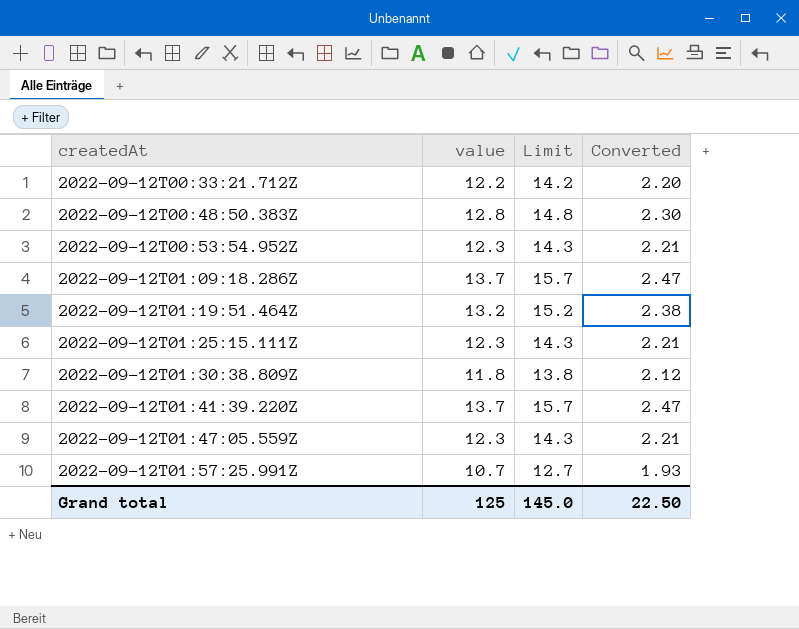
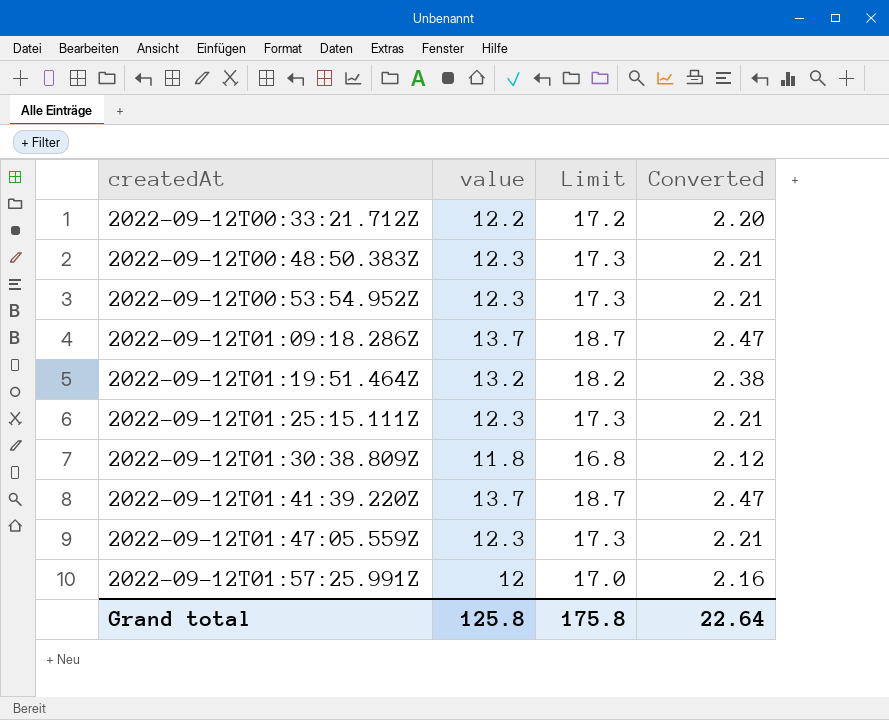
column Limit | formula: [value] + 2 -> [value] + 5
2022-09-12T00:48:50.383Z | value: 12.8 -> 12.3
2022-09-12T00:48:50.383Z | Converted: 2.30 -> 2.21
2022-09-12T01:57:25.991Z | value: 10.7 -> 12
2022-09-12T01:57:25.991Z | Converted: 1.93 -> 2.16
Grand total | value: 125 -> 125.8
Grand total | Limit: 145.0 -> 175.8
Grand total | Converted: 22.50 -> 22.64

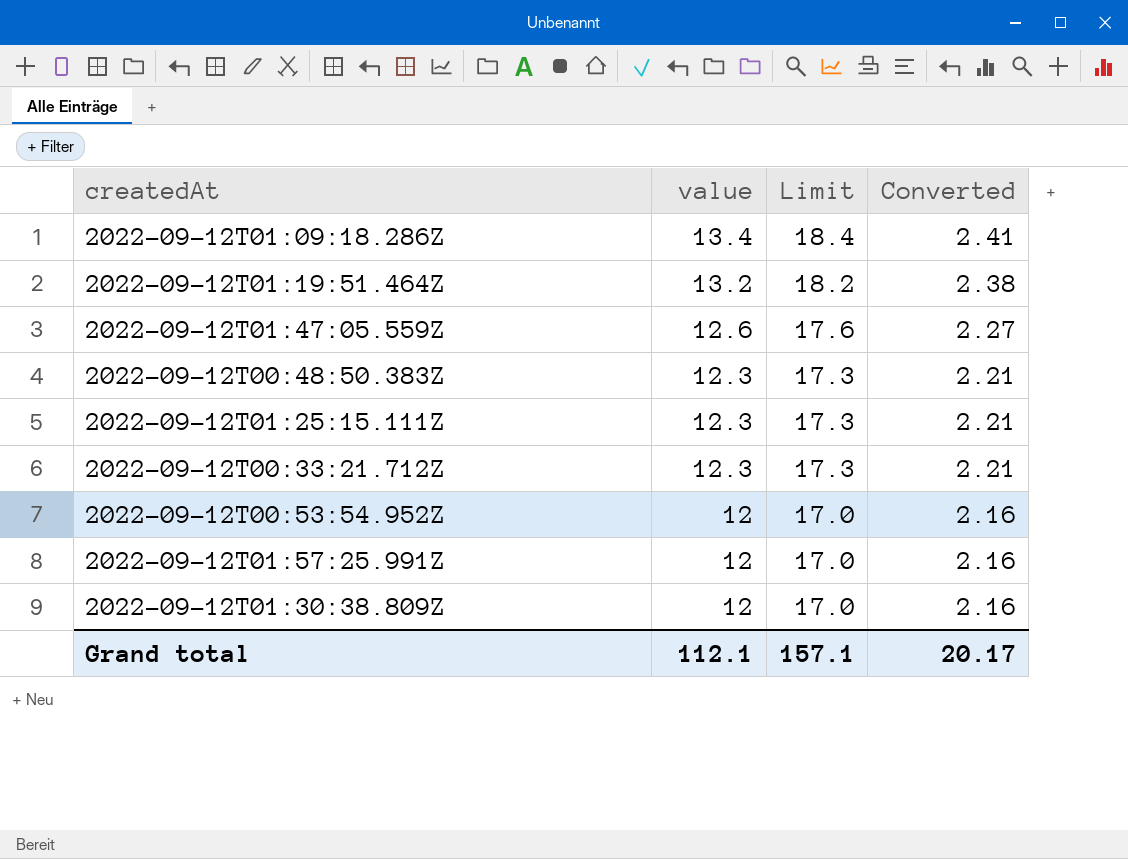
row order: createdAt ascending -> value descending
row 2022-09-12T01:41:39.220Z: 13.7 | 18.7 | 2.47 -> none
2022-09-12T01:09:18.286Z | value: 13.7 -> 13.4
2022-09-12T01:09:18.286Z | Limit: 18.7 -> 18.4
2022-09-12T01:09:18.286Z | Converted: 2.47 -> 2.41
2022-09-12T01:47:05.559Z | value: 12.3 -> 12.6
2022-09-12T01:47:05.559Z | Limit: 17.3 -> 17.6
2022-09-12T01:47:05.559Z | Converted: 2.21 -> 2.27
2022-09-12T00:33:21.712Z | value: 12.2 -> 12.3
2022-09-12T00:33:21.712Z | Limit: 17.2 -> 17.3
2022-09-12T00:33:21.712Z | Converted: 2.20 -> 2.21
2022-09-12T00:53:54.952Z | value: 12.3 -> 12
2022-09-12T00:53:54.952Z | Limit: 17.3 -> 17.0
2022-09-12T00:53:54.952Z | Converted: 2.21 -> 2.16
2022-09-12T01:30:38.809Z | value: 11.8 -> 12
2022-09-12T01:30:38.809Z | Limit: 16.8 -> 17.0
2022-09-12T01:30:38.809Z | Converted: 2.12 -> 2.16
Grand total | value: 125.8 -> 112.1
Grand total | Limit: 175.8 -> 157.1
Grand total | Converted: 22.64 -> 20.17

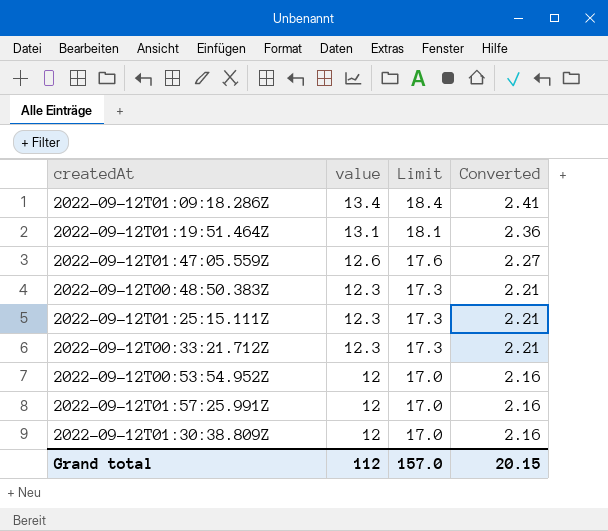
2022-09-12T01:19:51.464Z | value: 13.2 -> 13.1
2022-09-12T01:19:51.464Z | Limit: 18.2 -> 18.1
2022-09-12T01:19:51.464Z | Converted: 2.38 -> 2.36
Grand total | value: 112.1 -> 112
Grand total | Limit: 157.1 -> 157.0
Grand total | Converted: 20.17 -> 20.15

